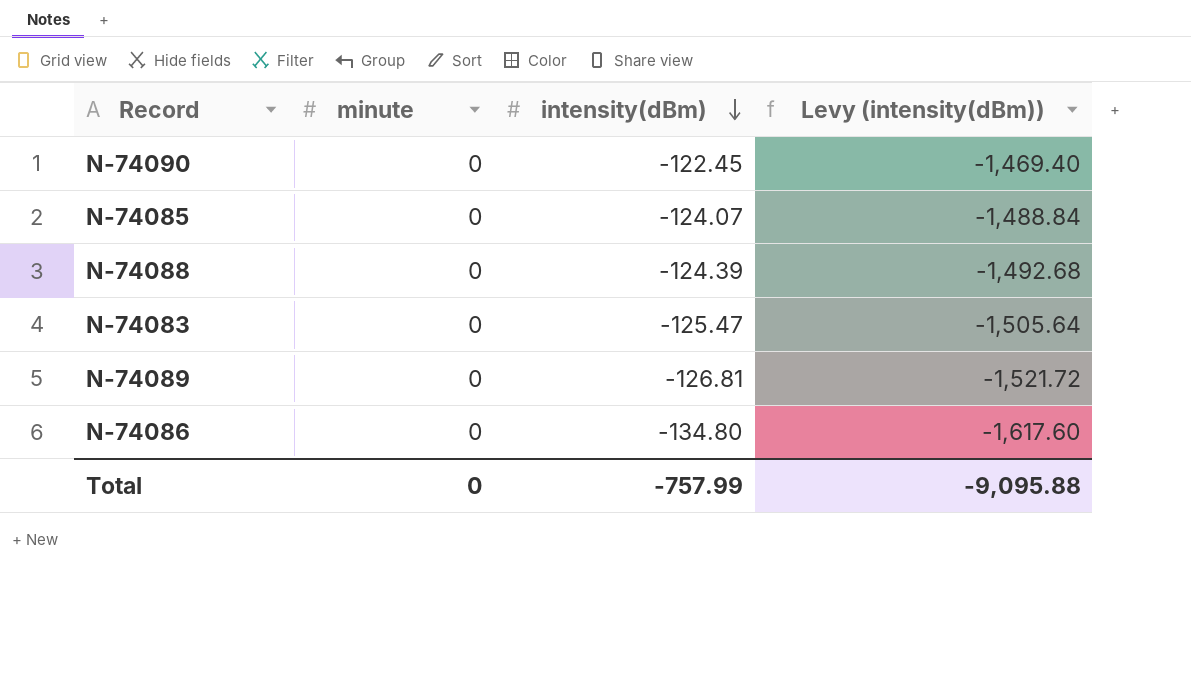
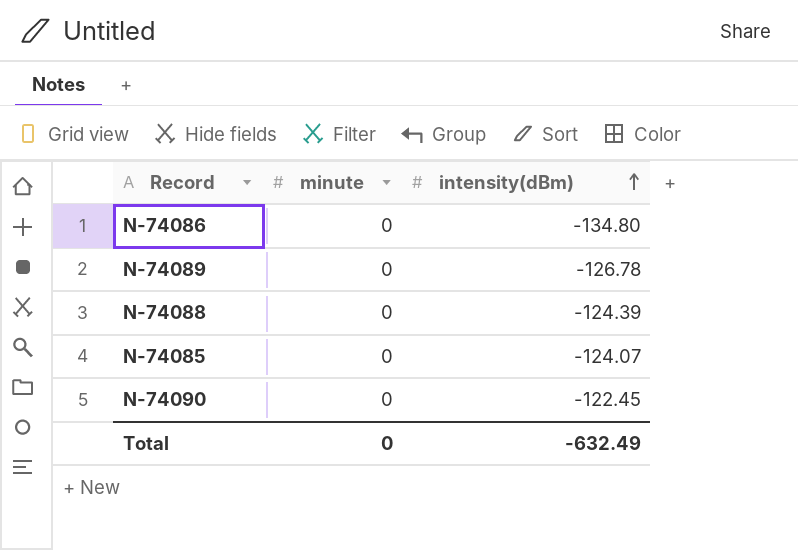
row order: intensity(dBm) descending -> intensity(dBm) ascending
column Levy (intensity(dBm)) | formula: [intensity(dBm)] * 12 -> none
row N-74083: 0 | -125.47 | -1,505.64 -> none
N-74089 | intensity(dBm): -126.81 -> -126.78
Total | intensity(dBm): -757.99 -> -632.49

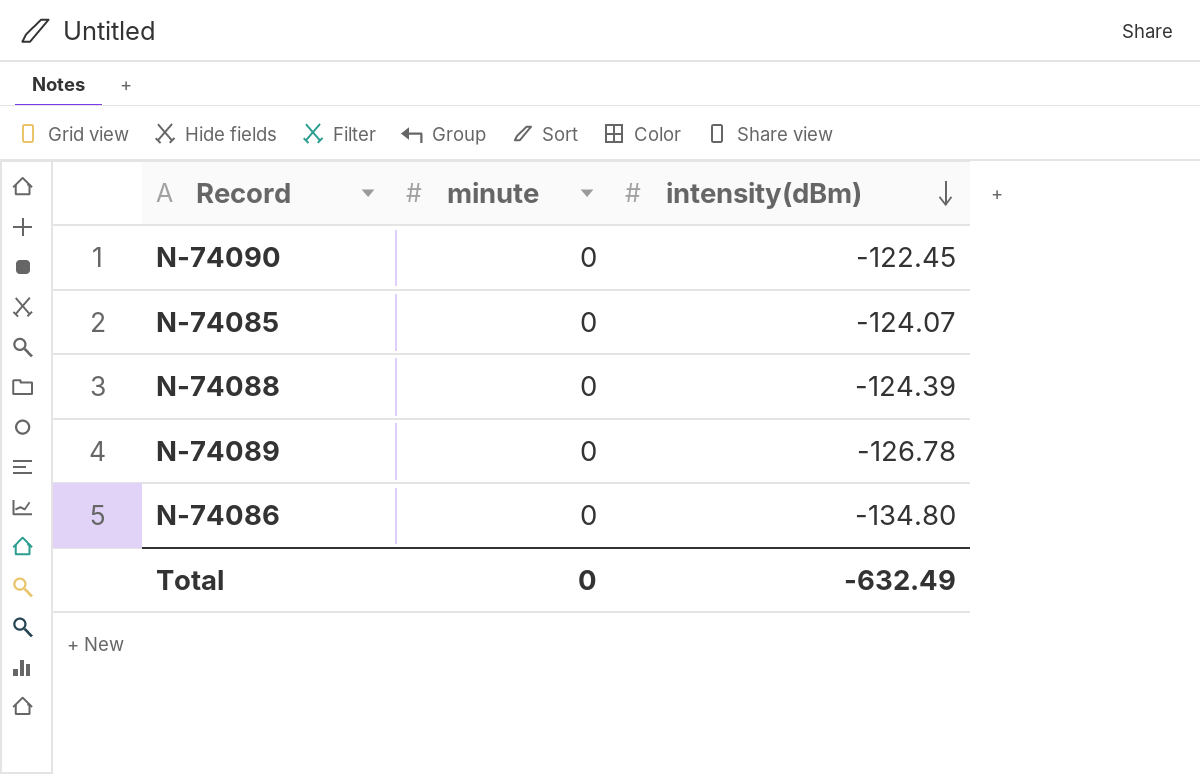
row order: intensity(dBm) ascending -> intensity(dBm) descending

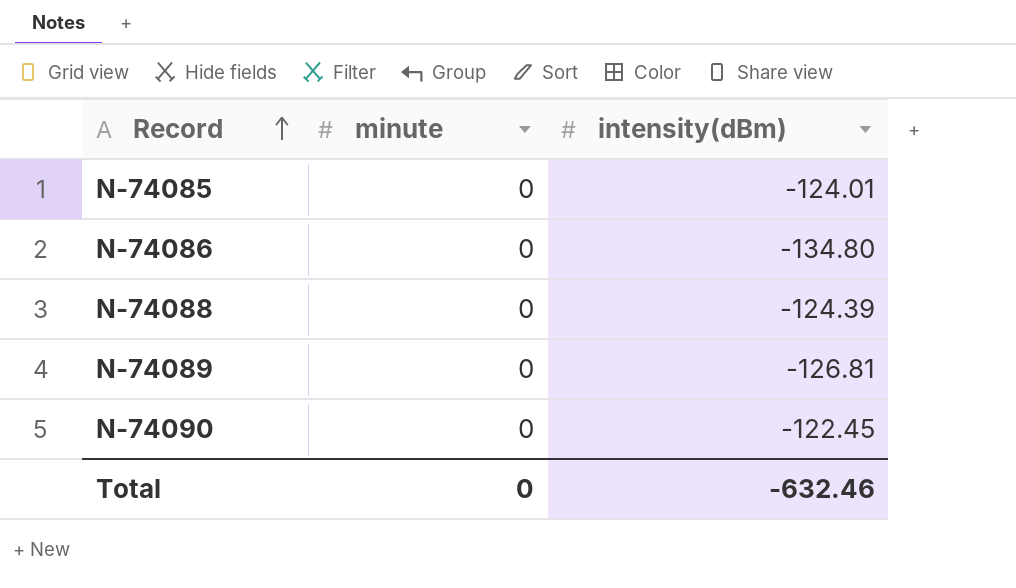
row order: intensity(dBm) descending -> Record ascending
N-74085 | intensity(dBm): -124.07 -> -124.01
N-74089 | intensity(dBm): -126.78 -> -126.81
Total | intensity(dBm): -632.49 -> -632.46

